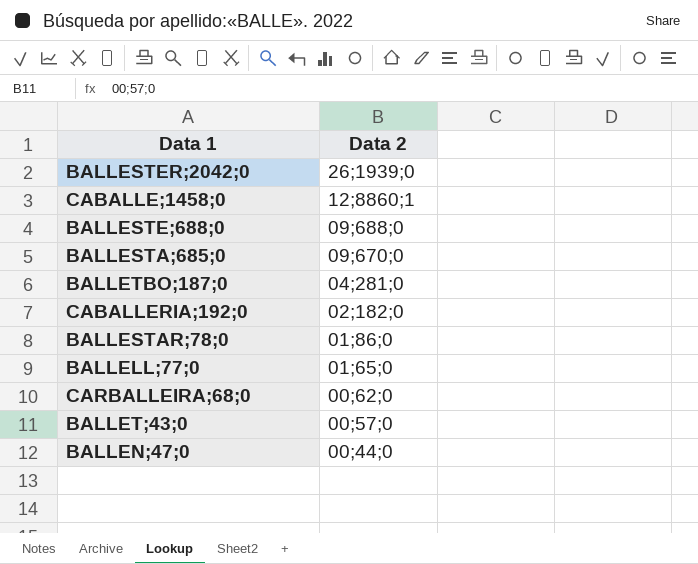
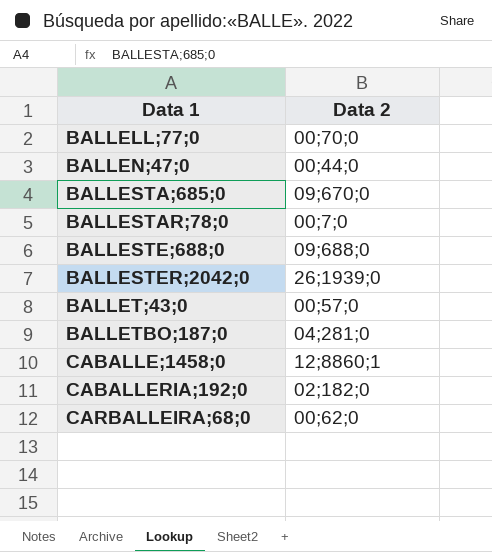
row order: Data 2 descending -> Data 1 ascending
BALLELL;77;0 | Data 2: 01;65;0 -> 00;70;0
BALLESTAR;78;0 | Data 2: 01;86;0 -> 00;7;0

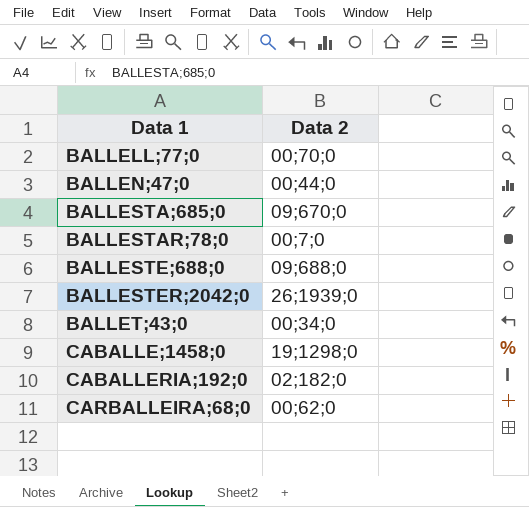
row BALLETBO;187;0: 04;281;0 -> none
BALLET;43;0 | Data 2: 00;57;0 -> 00;34;0
CABALLE;1458;0 | Data 2: 12;8860;1 -> 19;1298;0

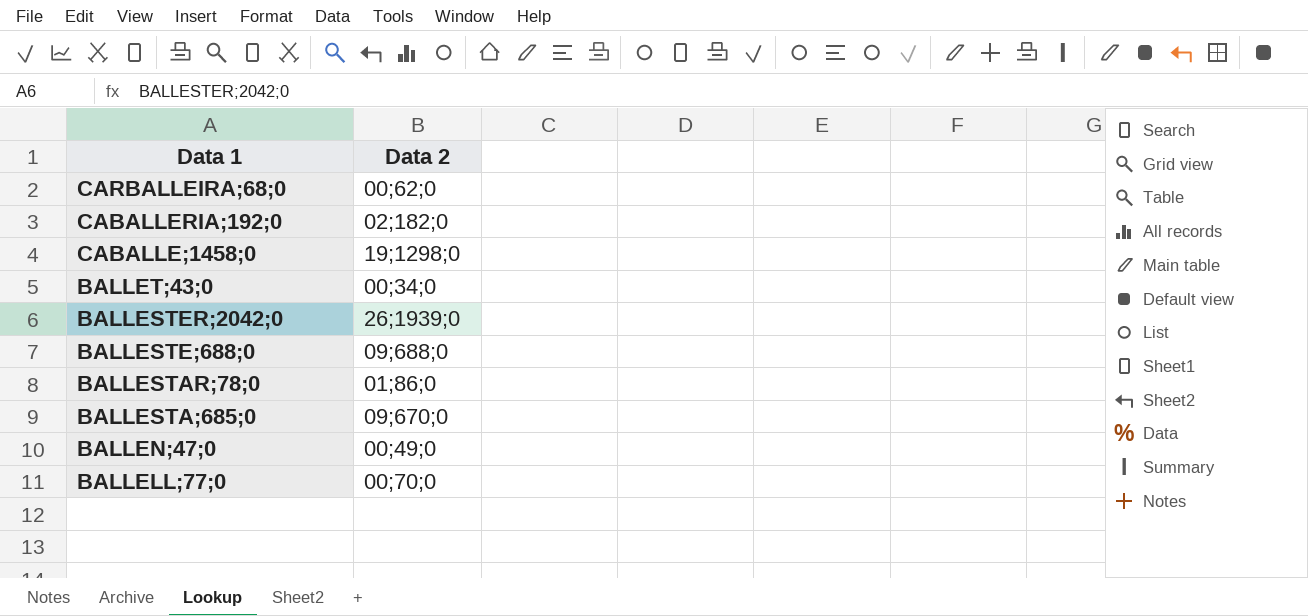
row order: Data 1 ascending -> Data 1 descending
BALLESTAR;78;0 | Data 2: 00;7;0 -> 01;86;0
BALLEN;47;0 | Data 2: 00;44;0 -> 00;49;0

